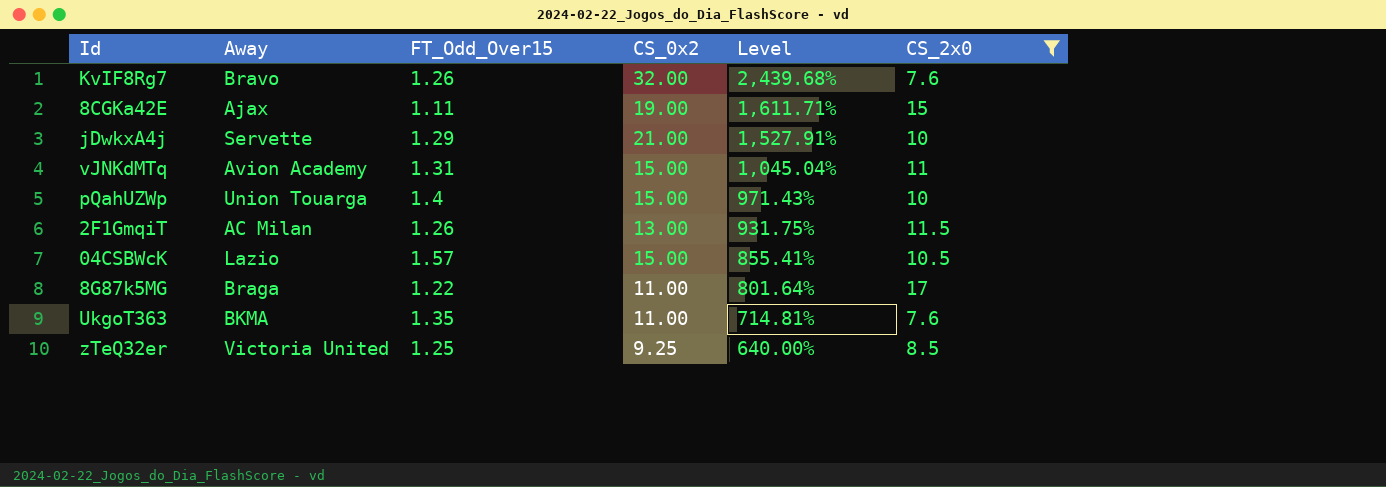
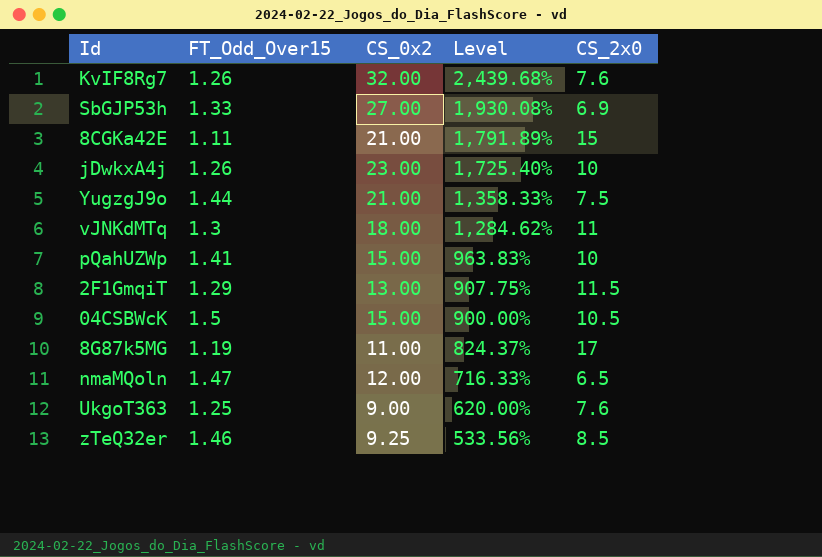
filter: CS_2x0 >= 7.6 -> none
column Away | position: 2 -> none
8CGKa42E | CS_0x2: 19.00 -> 21.00
8CGKa42E | Level: 1,611.71% -> 1,791.89%
jDwkxA4j | FT_Odd_Over15: 1.29 -> 1.26
jDwkxA4j | CS_0x2: 21.00 -> 23.00
jDwkxA4j | Level: 1,527.91% -> 1,725.40%
vJNKdMTq | FT_Odd_Over15: 1.31 -> 1.3
vJNKdMTq | CS_0x2: 15.00 -> 18.00
vJNKdMTq | Level: 1,045.04% -> 1,284.62%
pQahUZWp | FT_Odd_Over15: 1.4 -> 1.41
pQahUZWp | Level: 971.43% -> 963.83%
2F1GmqiT | FT_Odd_Over15: 1.26 -> 1.29
2F1GmqiT | Level: 931.75% -> 907.75%
04CSBWcK | FT_Odd_Over15: 1.57 -> 1.5
04CSBWcK | Level: 855.41% -> 900.00%
8G87k5MG | FT_Odd_Over15: 1.22 -> 1.19
8G87k5MG | Level: 801.64% -> 824.37%
UkgoT363 | FT_Odd_Over15: 1.35 -> 1.25
UkgoT363 | CS_0x2: 11.00 -> 9.00
UkgoT363 | Level: 714.81% -> 620.00%
zTeQ32er | FT_Odd_Over15: 1.25 -> 1.46
zTeQ32er | Level: 640.00% -> 533.56%

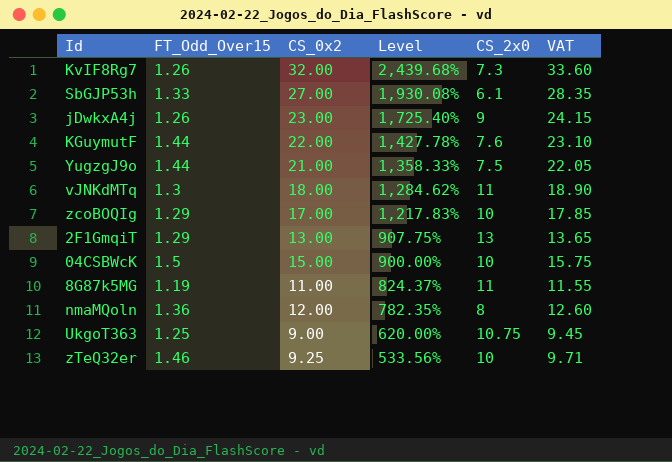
column VAT | formula: none -> [CS_0x2] * 1.05
row 8CGKa42E: 1.11 | 21.00 | 1,791.89% | 15 -> none
row pQahUZWp: 1.41 | 15.00 | 963.83% | 10 -> none
KvIF8Rg7 | CS_2x0: 7.6 -> 7.3
SbGJP53h | CS_2x0: 6.9 -> 6.1
jDwkxA4j | CS_2x0: 10 -> 9
row KGuymutF: none -> 1.44 | 22.00 | 1,427.78% | 7.6 | 23.10
row zcoBOQIg: none -> 1.29 | 17.00 | 1,217.83% | 10 | 17.85
2F1GmqiT | CS_2x0: 11.5 -> 13
04CSBWcK | CS_2x0: 10.5 -> 10
8G87k5MG | CS_2x0: 17 -> 11
nmaMQoln | FT_Odd_Over15: 1.47 -> 1.36
nmaMQoln | Level: 716.33% -> 782.35%
nmaMQoln | CS_2x0: 6.5 -> 8
UkgoT363 | CS_2x0: 7.6 -> 10.75
zTeQ32er | CS_2x0: 8.5 -> 10

